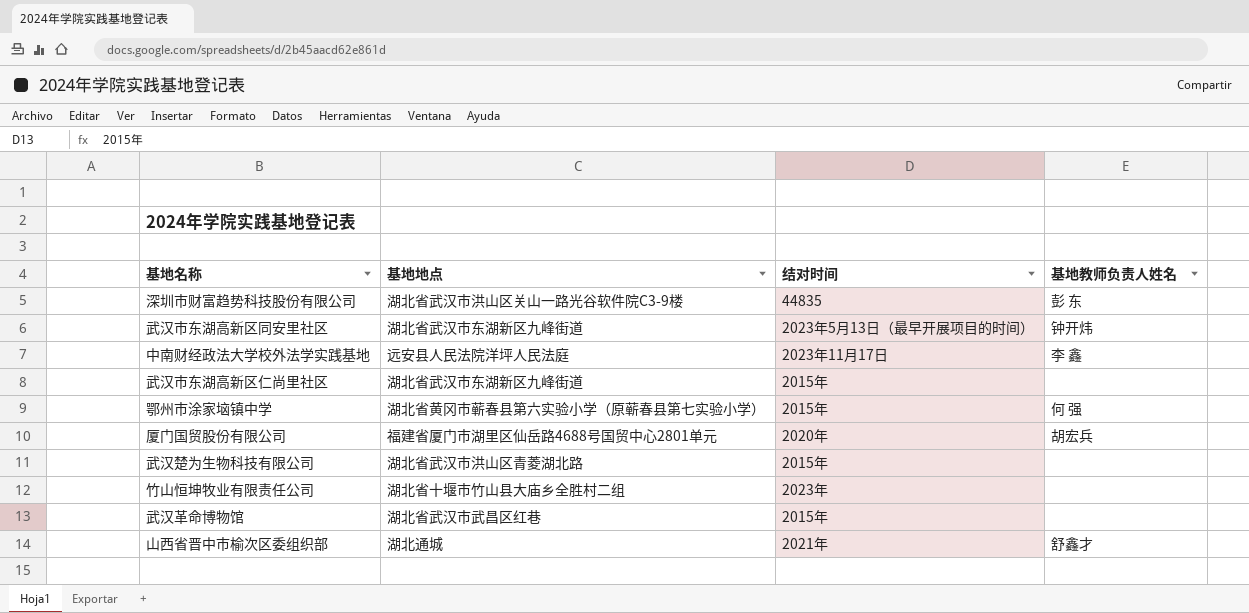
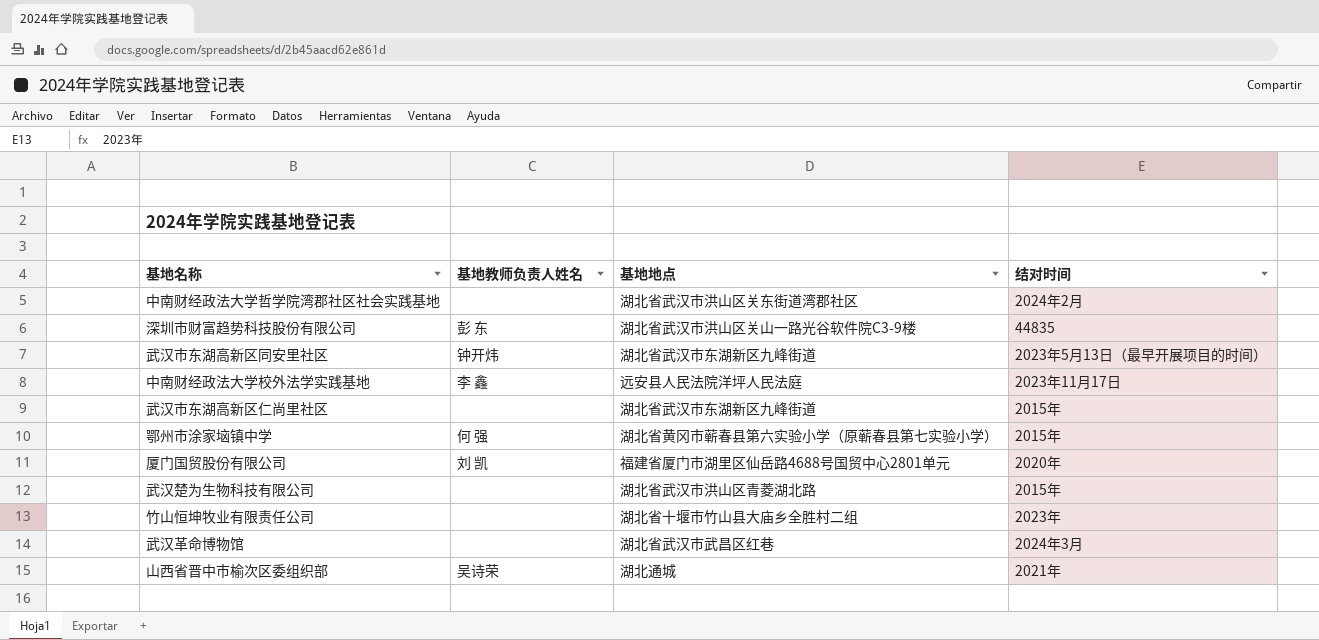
column 基地教师负责人姓名 | position: 4 -> 2
row 中南财经政法大学哲学院湾郡社区社会实践基地: none -> none | 湖北省武汉市洪山区关东街道湾郡社区 | 2024年2月
厦门国贸股份有限公司 | 基地教师负责人姓名: 胡宏兵 -> 刘 凯
武汉革命博物馆 | 结对时间: 2015年 -> 2024年3月
山西省晋中市榆次区委组织部 | 基地教师负责人姓名: 舒鑫才 -> 吴诗荣

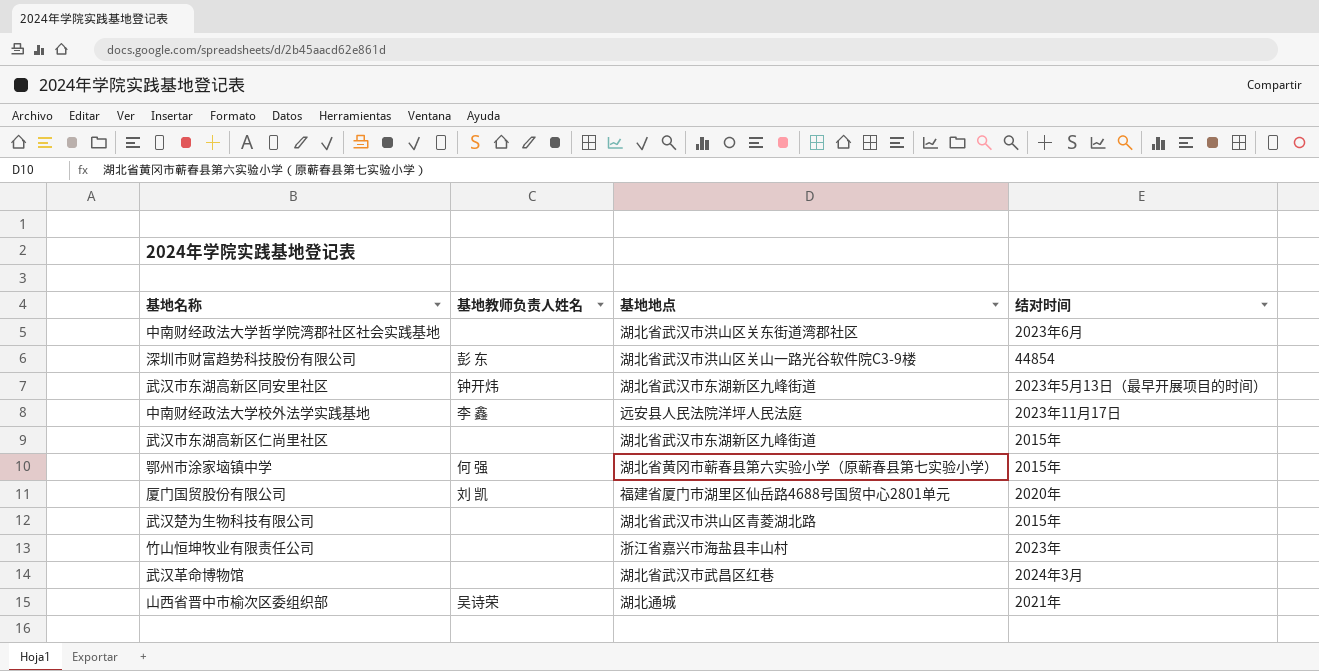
中南财经政法大学哲学院湾郡社区社会实践基地 | 结对时间: 2024年2月 -> 2023年6月
深圳市财富趋势科技股份有限公司 | 结对时间: 44835 -> 44854
竹山恒坤牧业有限责任公司 | 基地地点: 湖北省十堰市竹山县大庙乡全胜村二组 -> 浙江省嘉兴市海盐县丰山村

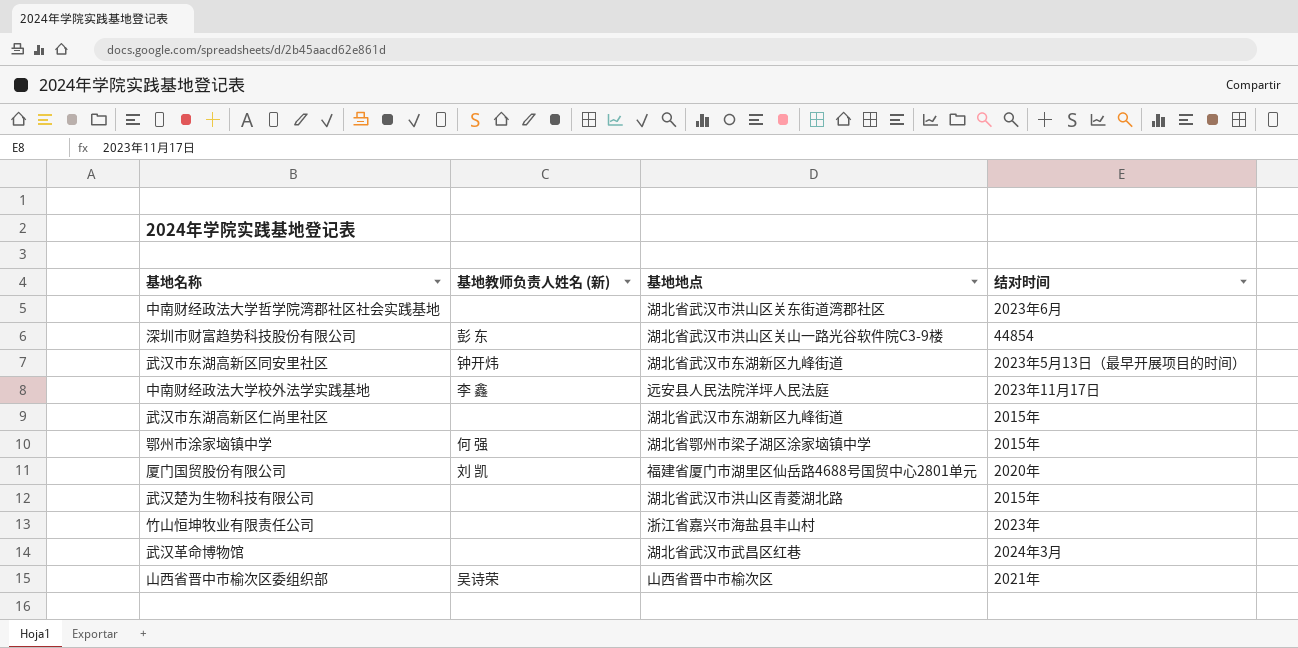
column name: 基地教师负责人姓名 -> 基地教师负责人姓名 (新)
鄂州市涂家垴镇中学 | 基地地点: 湖北省黄冈市蕲春县第六实验小学（原蕲春县第七实验小学） -> 湖北省鄂州市梁子湖区涂家垴镇中学
山西省晋中市榆次区委组织部 | 基地地点: 湖北通城 -> 山西省晋中市榆次区

